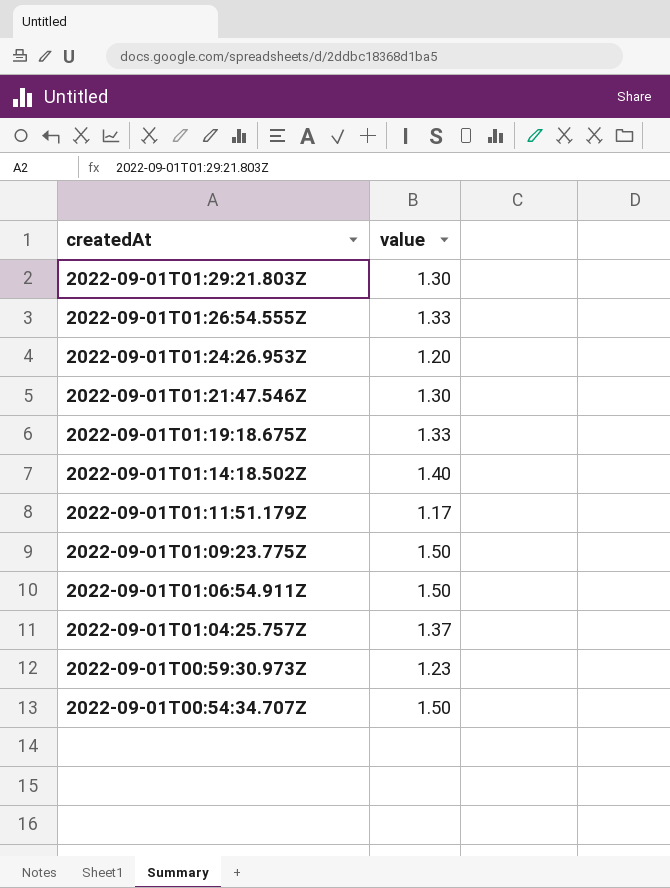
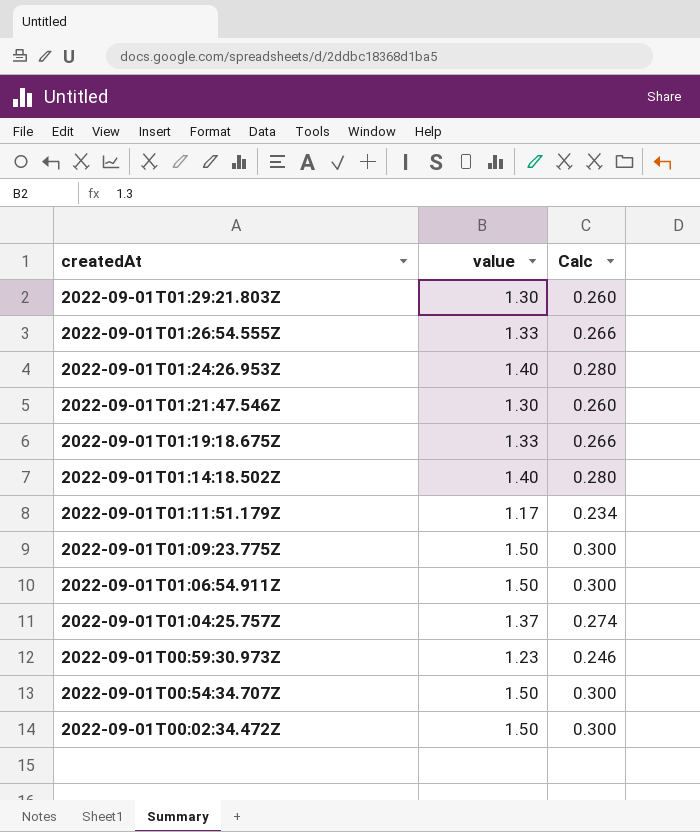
column Calc | formula: none -> [value] * 0.2
2022-09-01T01:24:26.953Z | value: 1.20 -> 1.40
row 2022-09-01T00:02:34.472Z: none -> 1.50 | 0.300

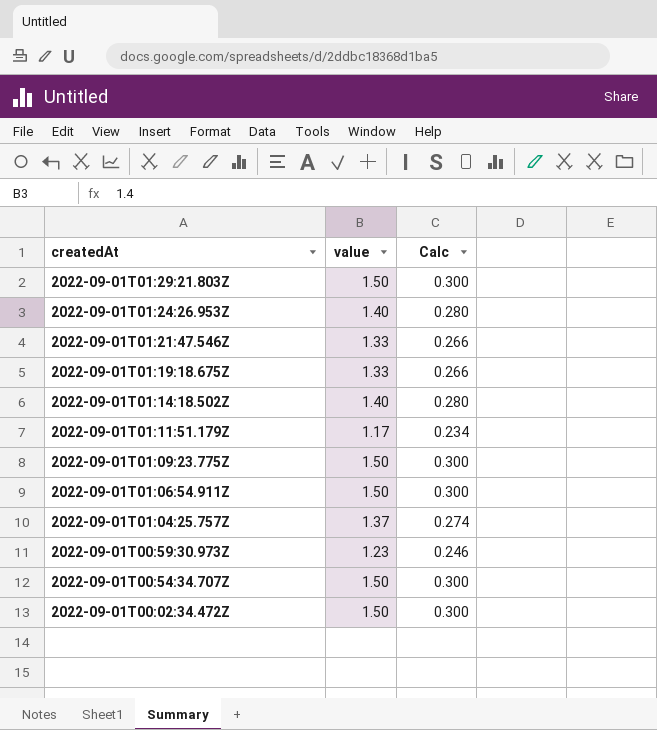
row 2022-09-01T01:26:54.555Z: 1.33 | 0.266 -> none
2022-09-01T01:29:21.803Z | value: 1.30 -> 1.50
2022-09-01T01:29:21.803Z | Calc: 0.260 -> 0.300
2022-09-01T01:21:47.546Z | value: 1.30 -> 1.33
2022-09-01T01:21:47.546Z | Calc: 0.260 -> 0.266

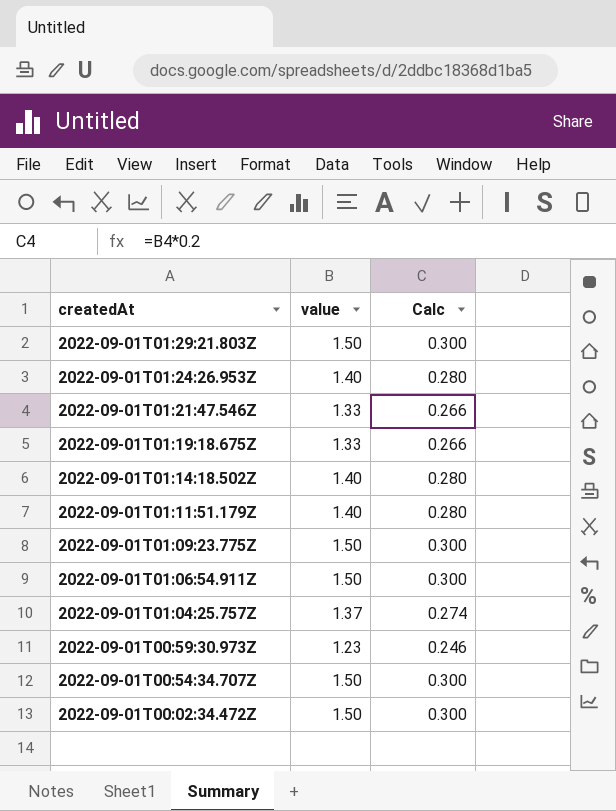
2022-09-01T01:11:51.179Z | value: 1.17 -> 1.40
2022-09-01T01:11:51.179Z | Calc: 0.234 -> 0.280

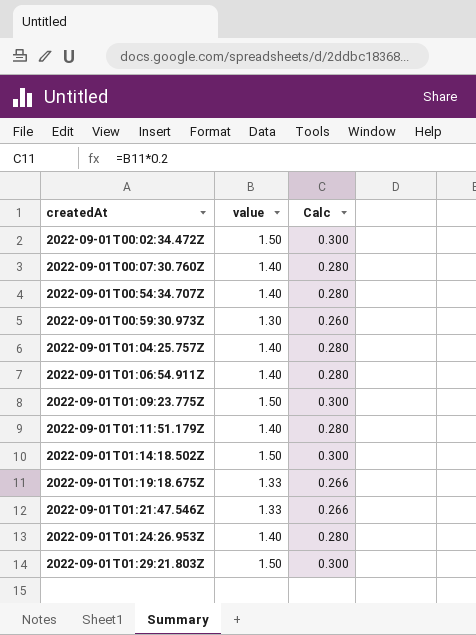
row order: createdAt descending -> createdAt ascending
row 2022-09-01T00:07:30.760Z: none -> 1.40 | 0.280
2022-09-01T00:54:34.707Z | value: 1.50 -> 1.40
2022-09-01T00:54:34.707Z | Calc: 0.300 -> 0.280
2022-09-01T00:59:30.973Z | value: 1.23 -> 1.30
2022-09-01T00:59:30.973Z | Calc: 0.246 -> 0.260
2022-09-01T01:04:25.757Z | value: 1.37 -> 1.40
2022-09-01T01:04:25.757Z | Calc: 0.274 -> 0.280
2022-09-01T01:06:54.911Z | value: 1.50 -> 1.40
2022-09-01T01:06:54.911Z | Calc: 0.300 -> 0.280
2022-09-01T01:14:18.502Z | value: 1.40 -> 1.50
2022-09-01T01:14:18.502Z | Calc: 0.280 -> 0.300

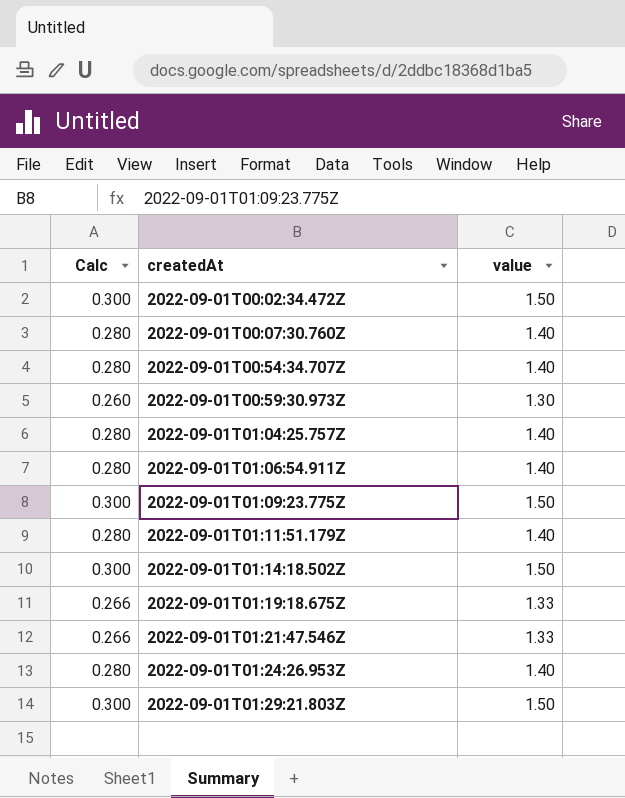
column Calc | position: 3 -> 1

